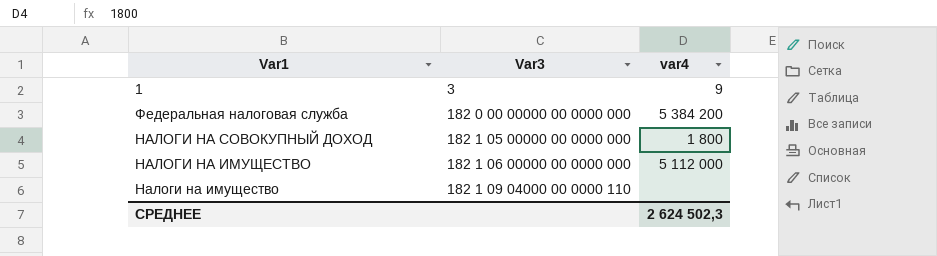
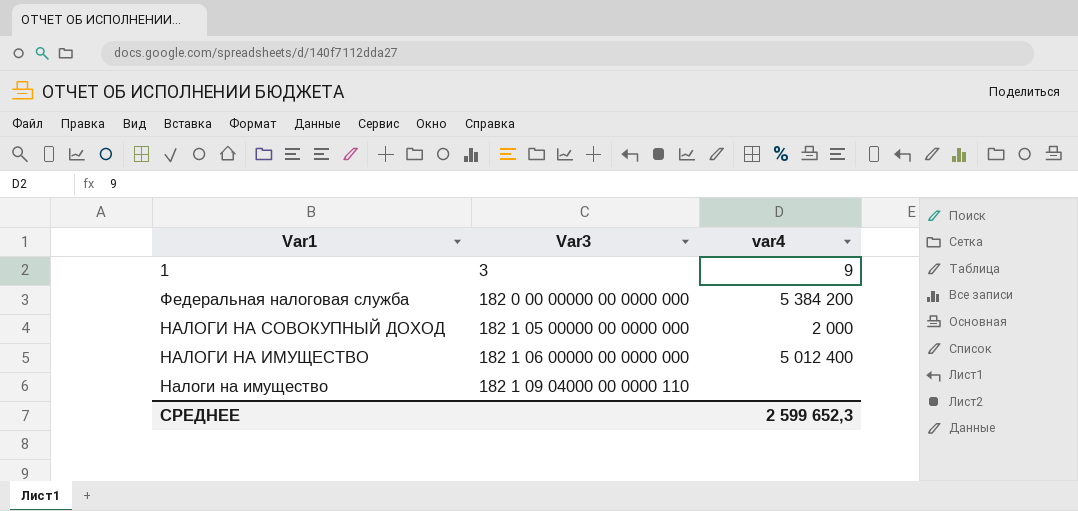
НАЛОГИ НА СОВОКУПНЫЙ ДОХОД | var4: 1 800 -> 2 000
НАЛОГИ НА ИМУЩЕСТВО | var4: 5 112 000 -> 5 012 400
СРЕДНЕЕ | var4: 2 624 502,3 -> 2 599 652,3

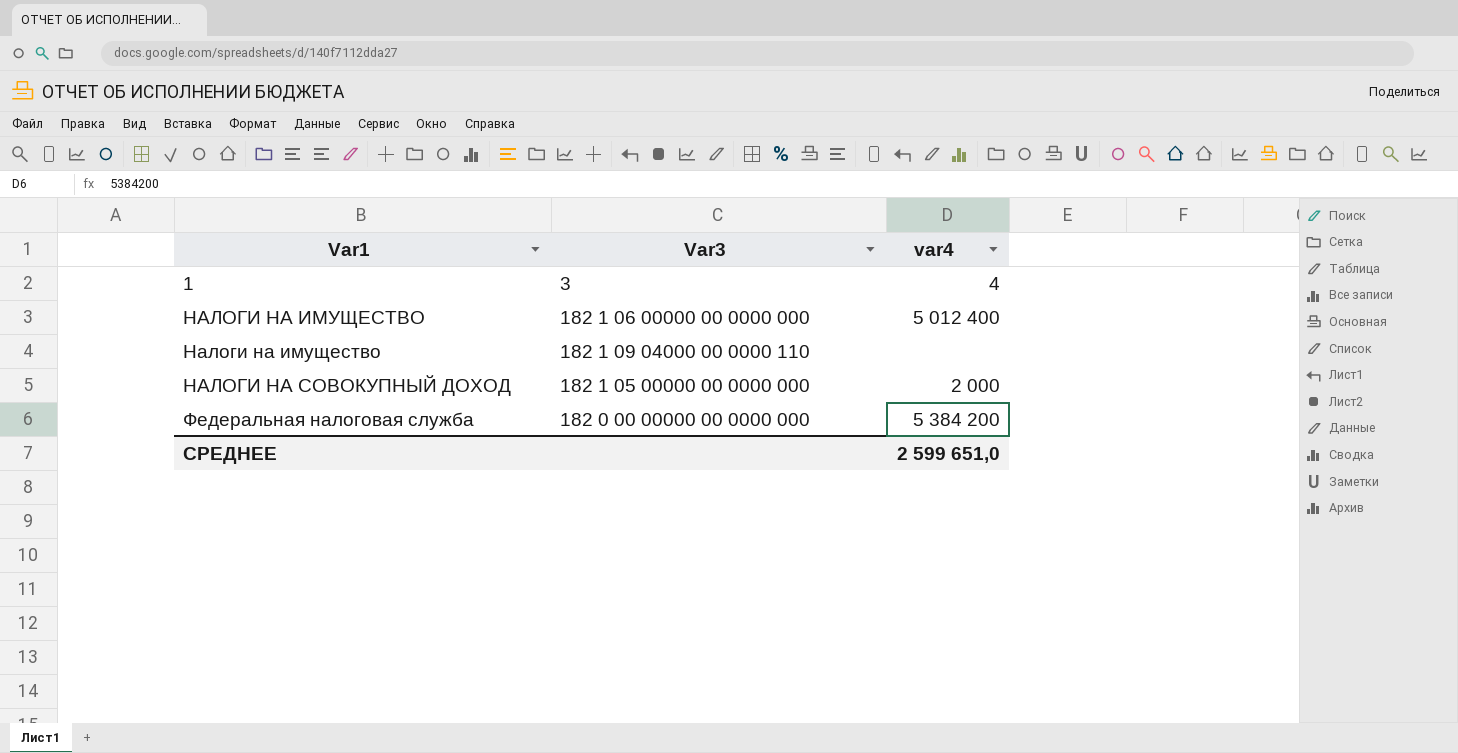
row order: Var3 ascending -> Var1 ascending
1 | var4: 9 -> 4
СРЕДНЕЕ | var4: 2 599 652,3 -> 2 599 651,0

